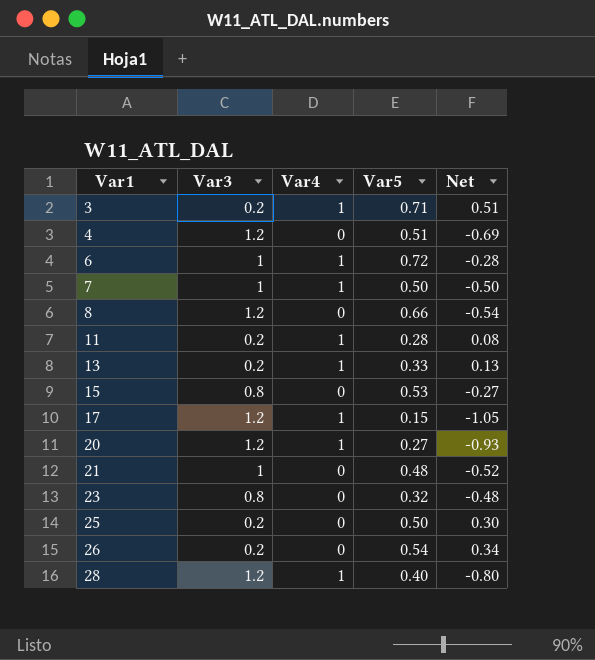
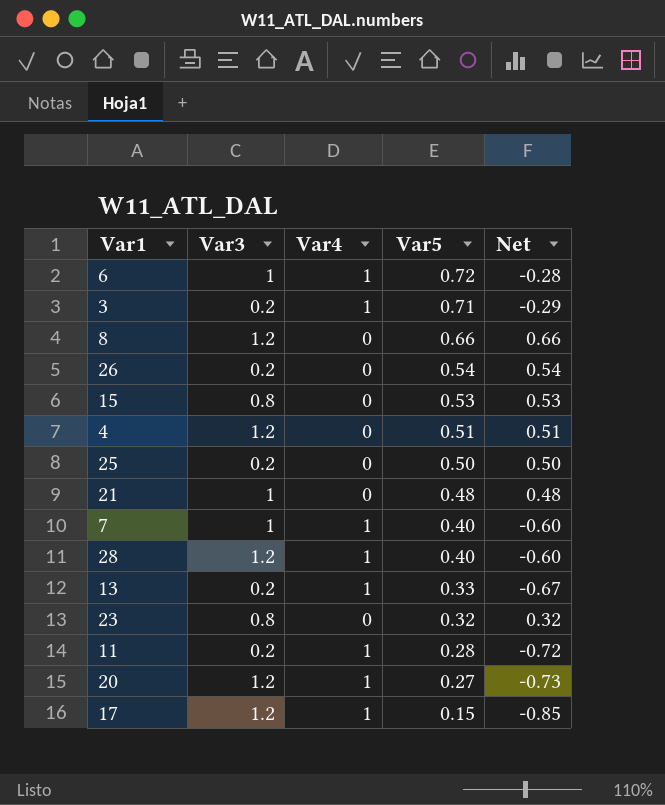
row order: Var1 ascending -> Var5 descending
column Net | formula: [Var5] - [Var3] -> [Var5] - [Var4]
7 | Var5: 0.50 -> 0.40

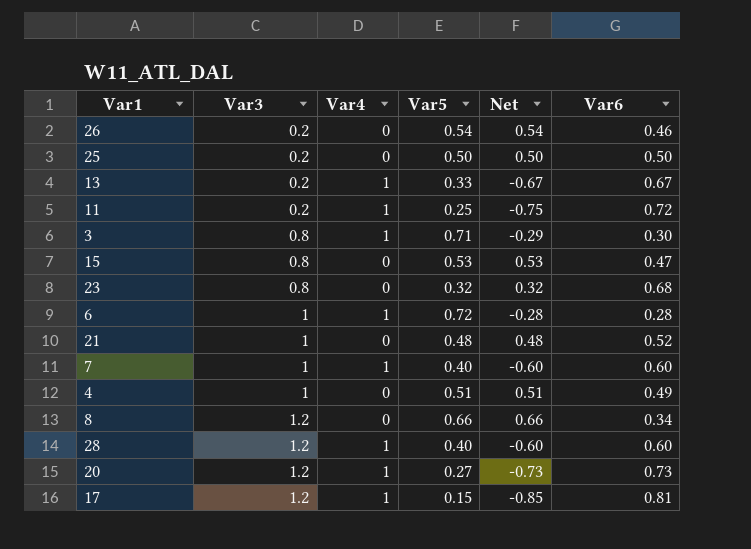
row order: Var5 descending -> Var3 ascending
column Var6 | position: none -> 6
11 | Var5: 0.28 -> 0.25
11 | Net: -0.72 -> -0.75
3 | Var3: 0.2 -> 0.8
4 | Var3: 1.2 -> 1

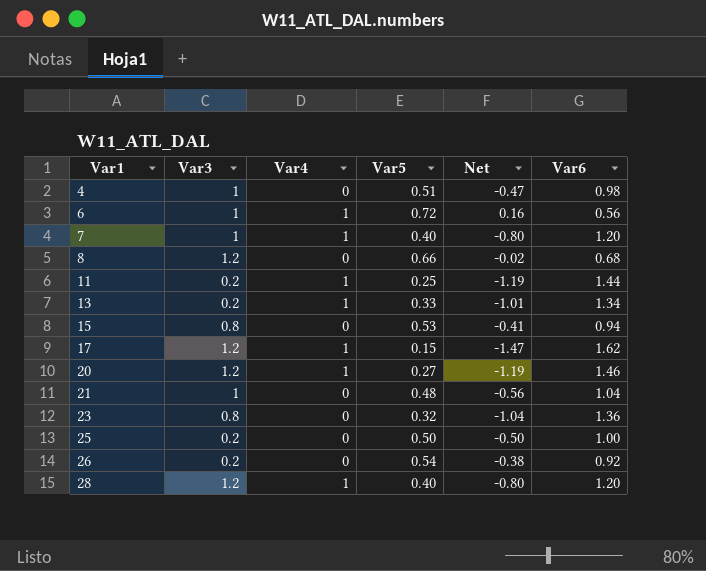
row order: Var3 ascending -> Var1 ascending
column Net | formula: [Var5] - [Var4] -> [Var5] - [Var6]
row 3: 0.8 | 1 | 0.71 | -0.29 | 0.30 -> none
4 | Var6: 0.49 -> 0.98
6 | Var6: 0.28 -> 0.56
7 | Var6: 0.60 -> 1.20
8 | Var6: 0.34 -> 0.68
11 | Var6: 0.72 -> 1.44
13 | Var6: 0.67 -> 1.34
15 | Var6: 0.47 -> 0.94
17 | Var6: 0.81 -> 1.62
20 | Var6: 0.73 -> 1.46
21 | Var6: 0.52 -> 1.04
23 | Var6: 0.68 -> 1.36
25 | Var6: 0.50 -> 1.00
26 | Var6: 0.46 -> 0.92
28 | Var6: 0.60 -> 1.20

